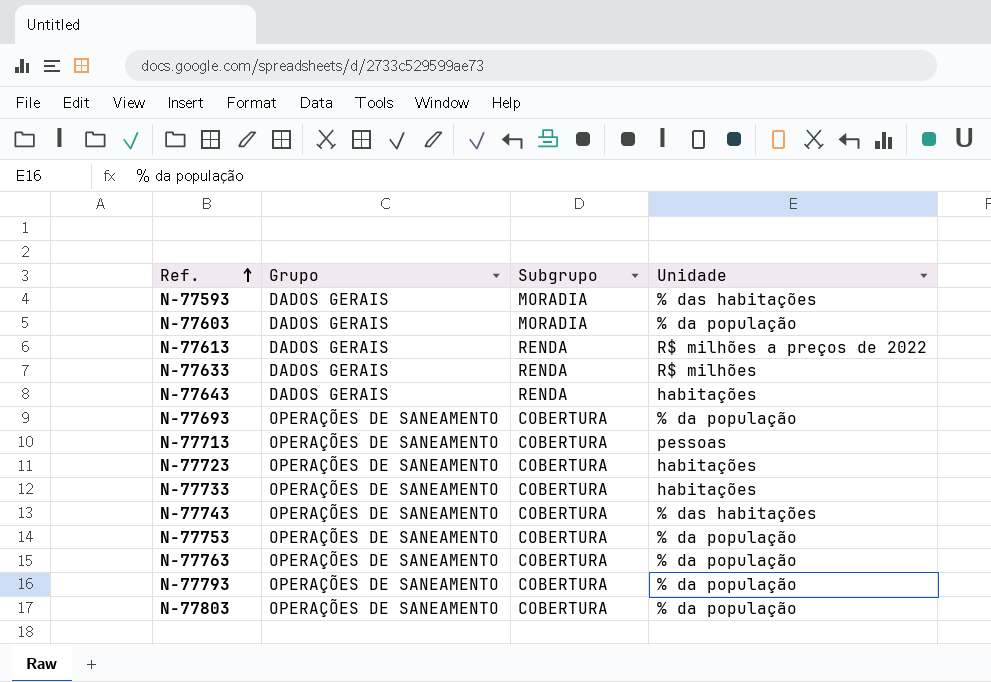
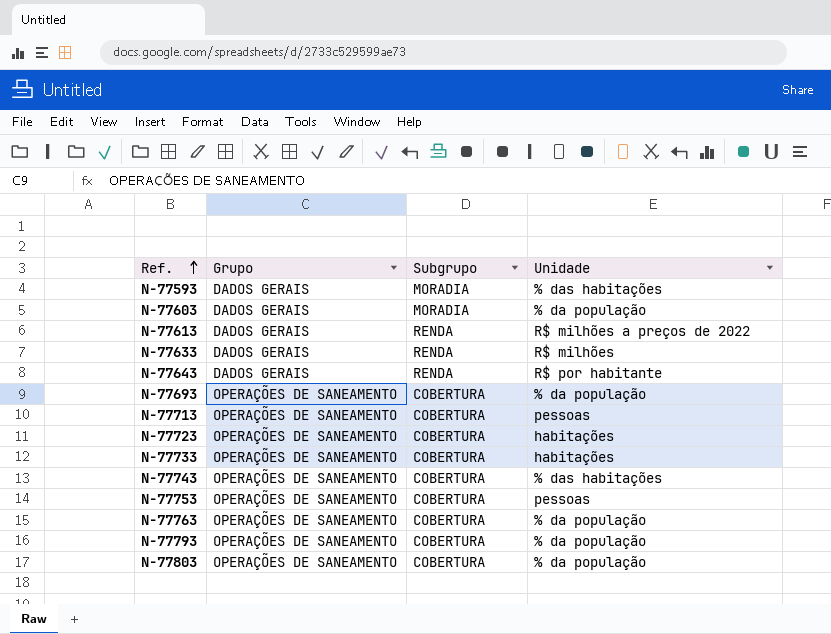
N-77643 | Unidade: habitações -> R$ por habitante
N-77753 | Unidade: % da população -> pessoas

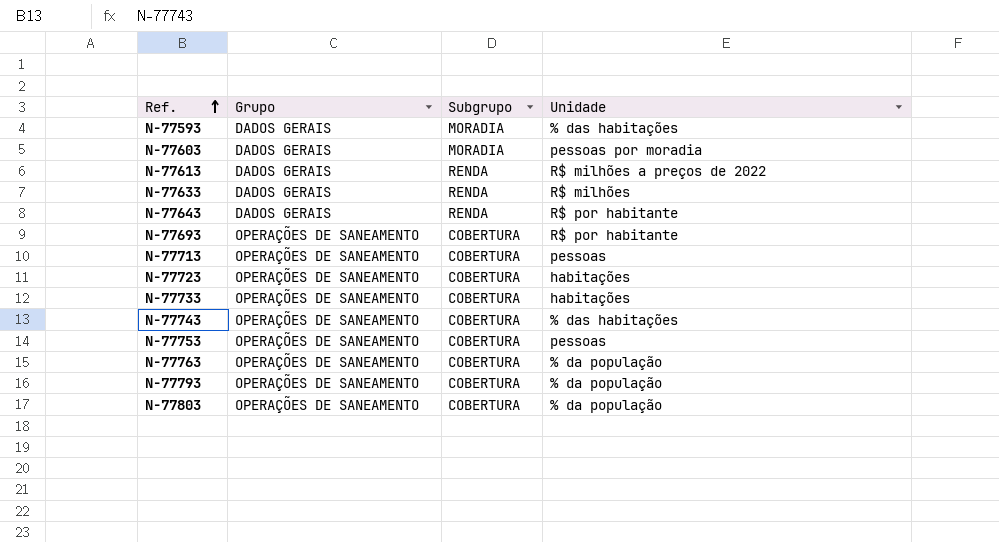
N-77603 | Unidade: % da população -> pessoas por moradia
N-77693 | Unidade: % da população -> R$ por habitante

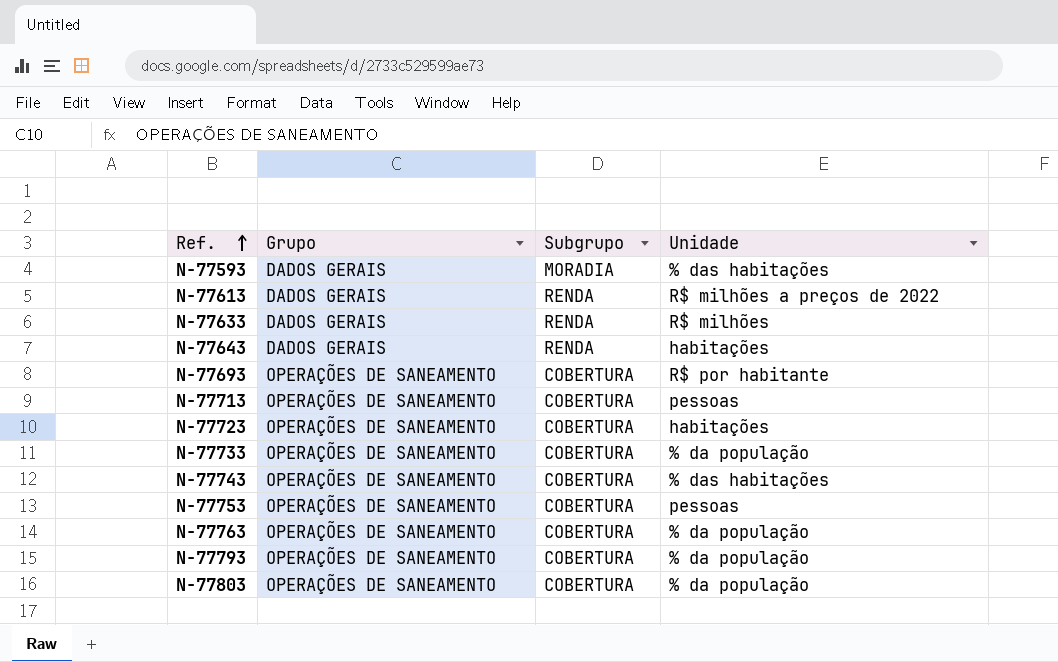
row N-77603: DADOS GERAIS | MORADIA | pessoas por moradia -> none
N-77643 | Unidade: R$ por habitante -> habitações
N-77733 | Unidade: habitações -> % da população

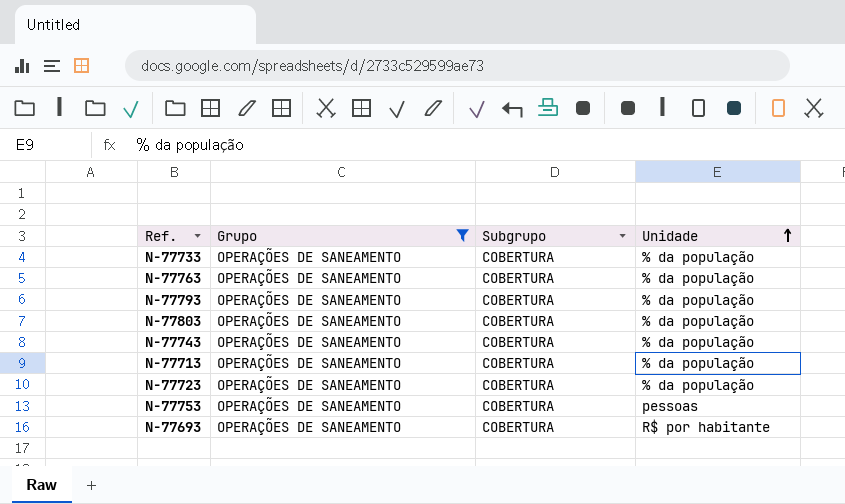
filter: none -> Grupo = OPERAÇÕES DE SANEAMENTO
row order: Ref. ascending -> Unidade ascending
N-77743 | Unidade: % das habitações -> % da população
N-77713 | Unidade: pessoas -> % da população
N-77723 | Unidade: habitações -> % da população

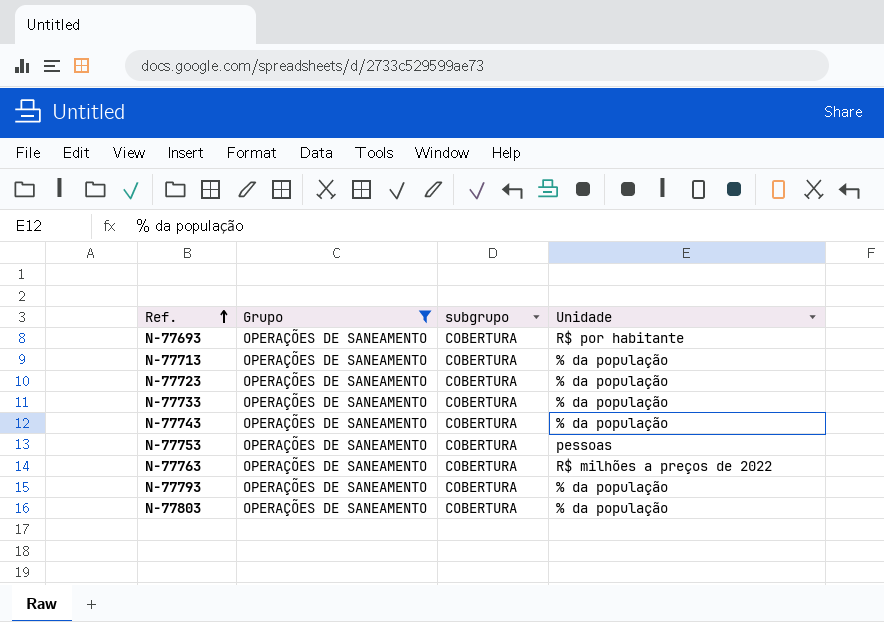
row order: Unidade ascending -> Ref. ascending
column name: Subgrupo -> subgrupo
N-77763 | Unidade: % da população -> R$ milhões a preços de 2022

